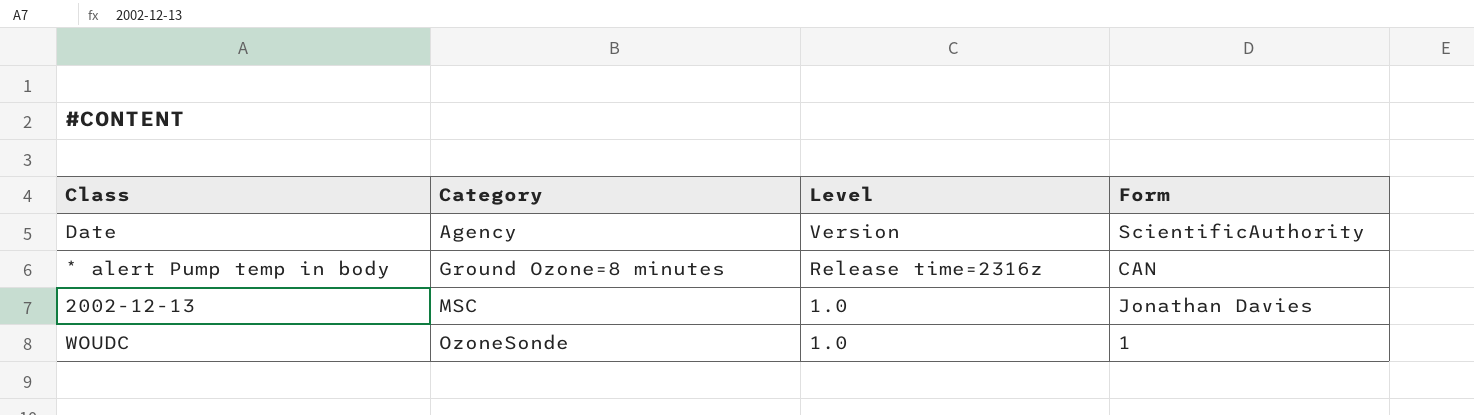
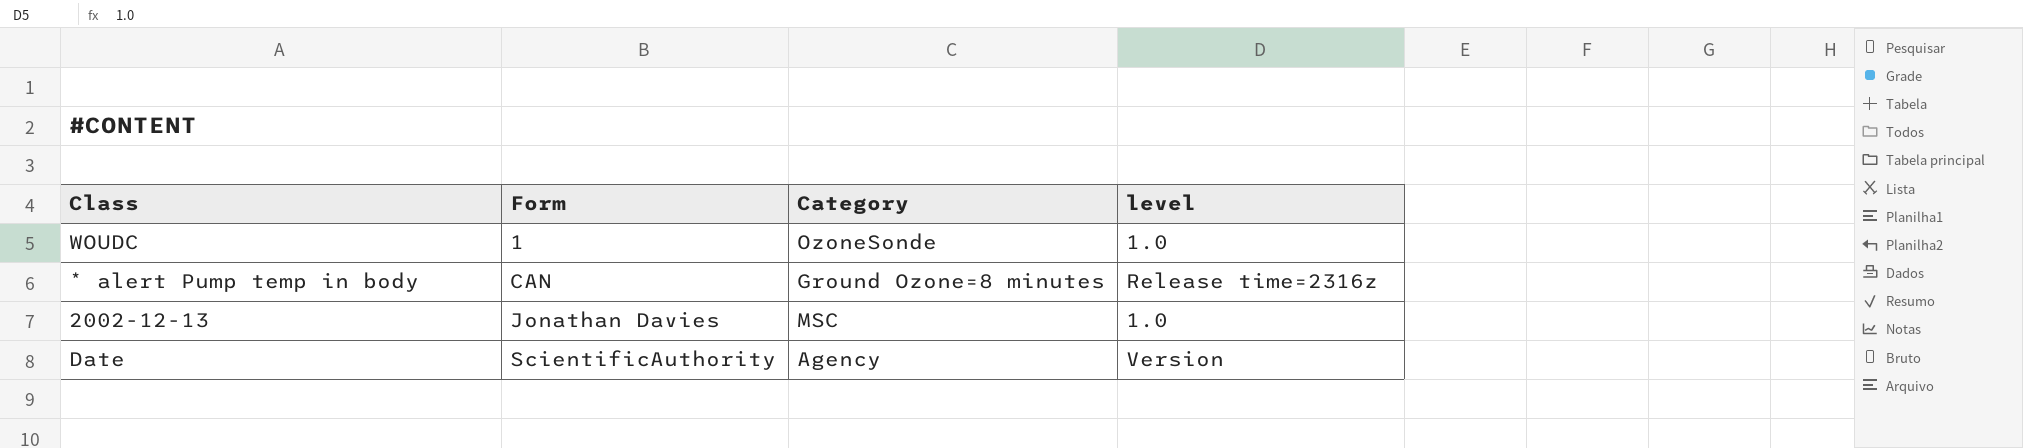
row order: Category ascending -> Form ascending
column Form | position: 4 -> 2
column name: Level -> level

